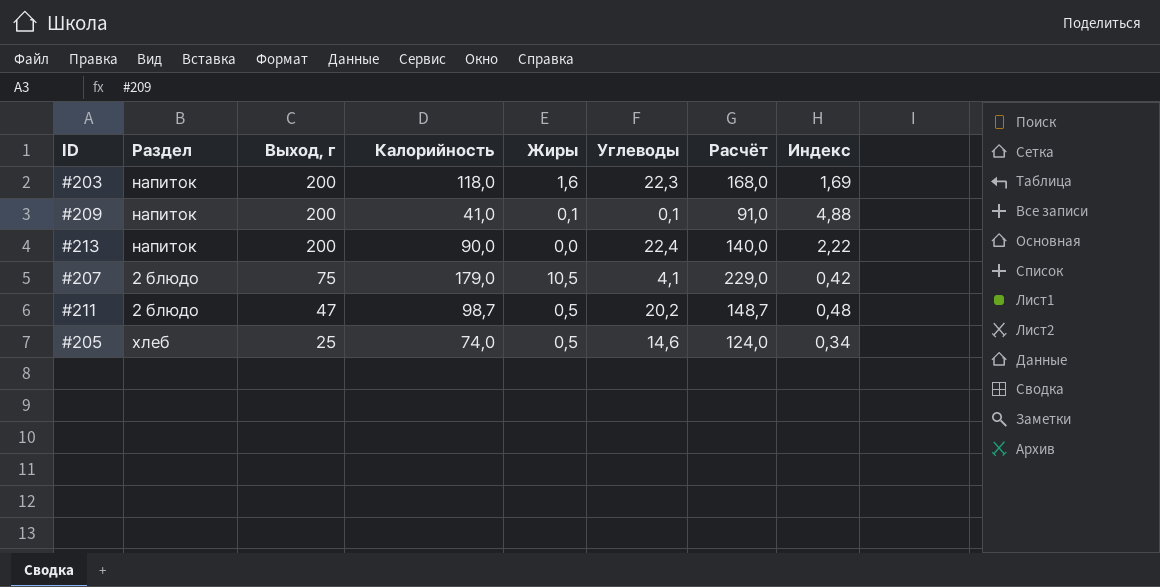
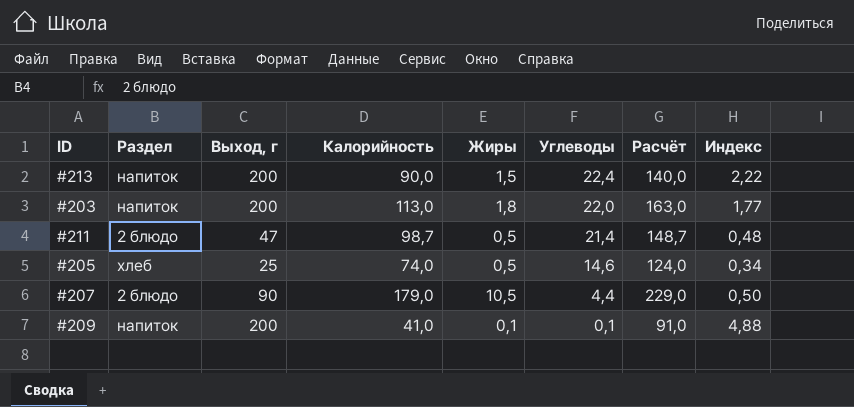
row order: Выход, г descending -> Углеводы descending
#213 | Жиры: 0,0 -> 1,5
#203 | Калорийность: 118,0 -> 113,0
#203 | Жиры: 1,6 -> 1,8
#203 | Углеводы: 22,3 -> 22,0
#203 | Расчёт: 168,0 -> 163,0
#203 | Индекс: 1,69 -> 1,77
#211 | Углеводы: 20,2 -> 21,4
#207 | Выход, г: 75 -> 90
#207 | Углеводы: 4,1 -> 4,4
#207 | Индекс: 0,42 -> 0,50

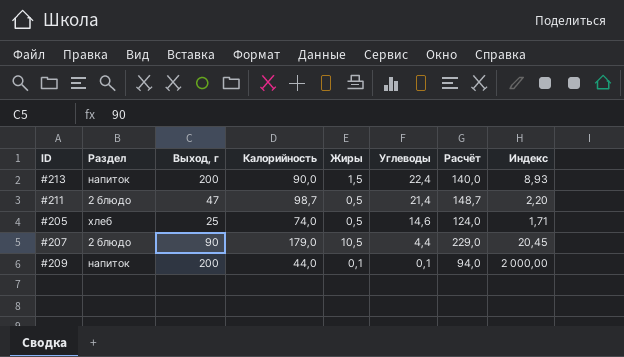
column Индекс | formula: [Выход, г] / [Калорийность] -> [Выход, г] / [Углеводы]
row #203: напиток | 200 | 113,0 | 1,8 | 22,0 | 163,0 | 1,77 -> none
#209 | Калорийность: 41,0 -> 44,0
#209 | Расчёт: 91,0 -> 94,0

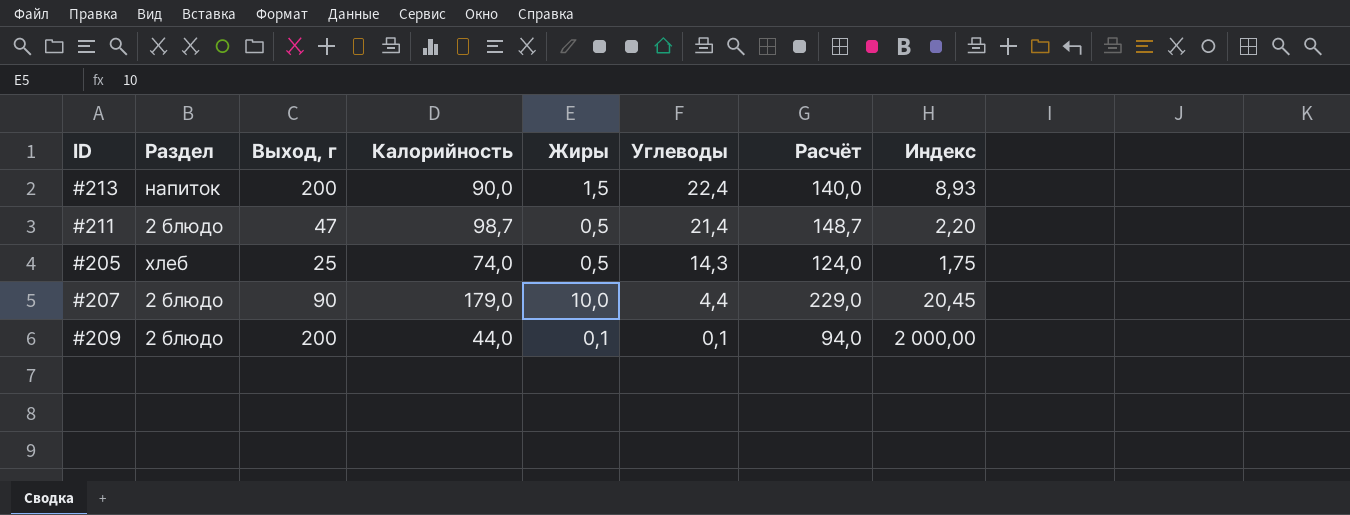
#205 | Углеводы: 14,6 -> 14,3
#205 | Индекс: 1,71 -> 1,75
#207 | Жиры: 10,5 -> 10,0
#209 | Раздел: напиток -> 2 блюдо

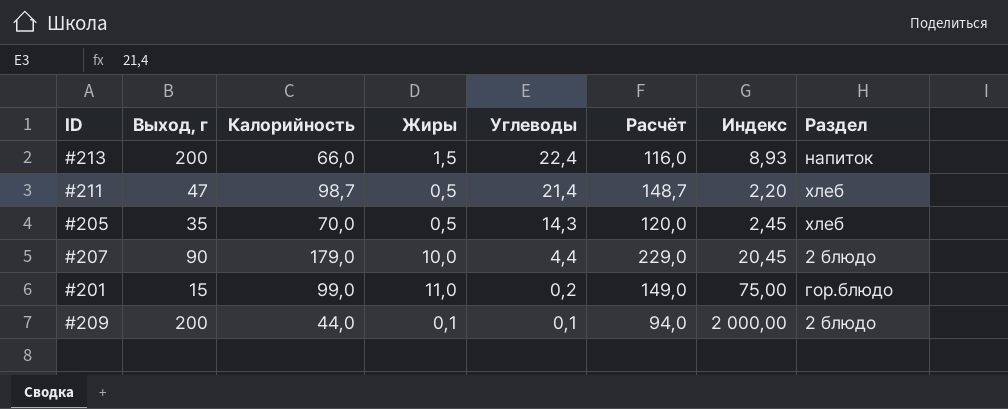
column Раздел | position: 2 -> 8
#213 | Калорийность: 90,0 -> 66,0
#213 | Расчёт: 140,0 -> 116,0
#211 | Раздел: 2 блюдо -> хлеб
#205 | Выход, г: 25 -> 35
#205 | Калорийность: 74,0 -> 70,0
#205 | Расчёт: 124,0 -> 120,0
#205 | Индекс: 1,75 -> 2,45
row #201: none -> 15 | 99,0 | 11,0 | 0,2 | 149,0 | 75,00 | гор.блюдо

